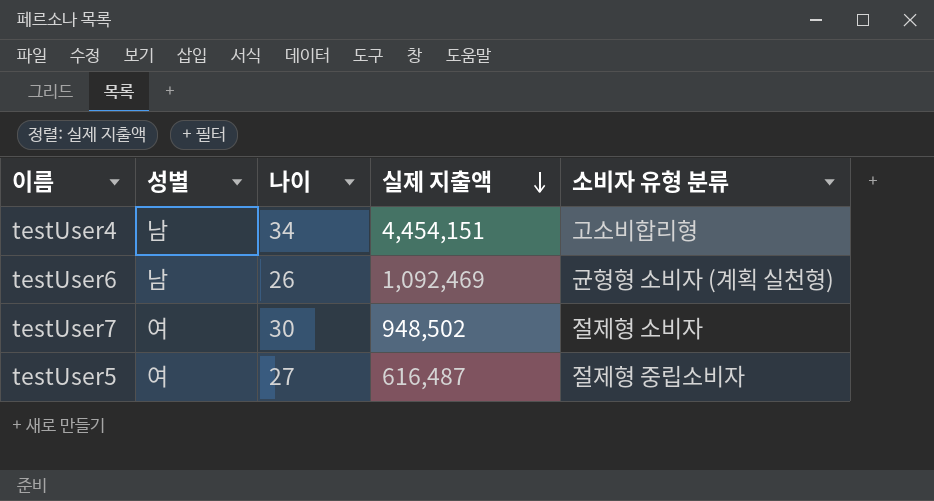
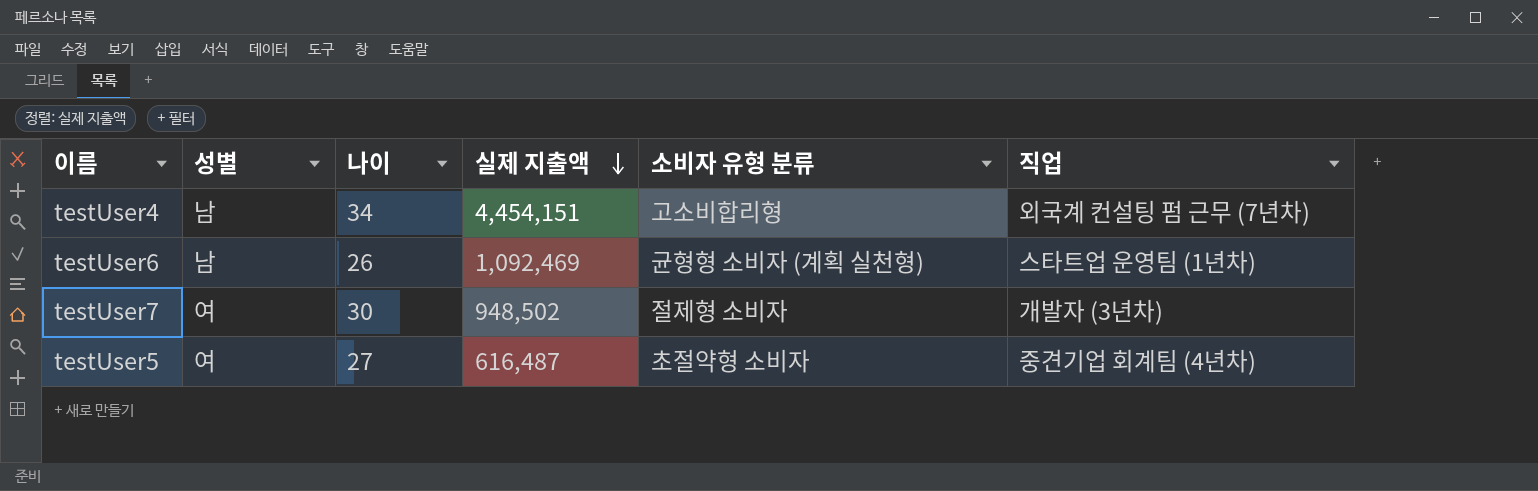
column 직업 | position: none -> 6
testUser5 | 소비자 유형 분류: 절제형 중립소비자 -> 초절약형 소비자

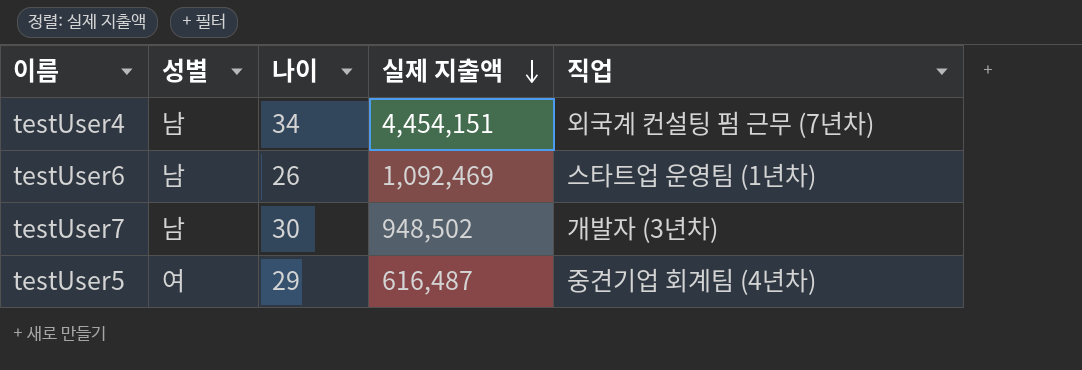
column 소비자 유형 분류 | position: 5 -> none
testUser7 | 성별: 여 -> 남
testUser5 | 나이: 27 -> 29

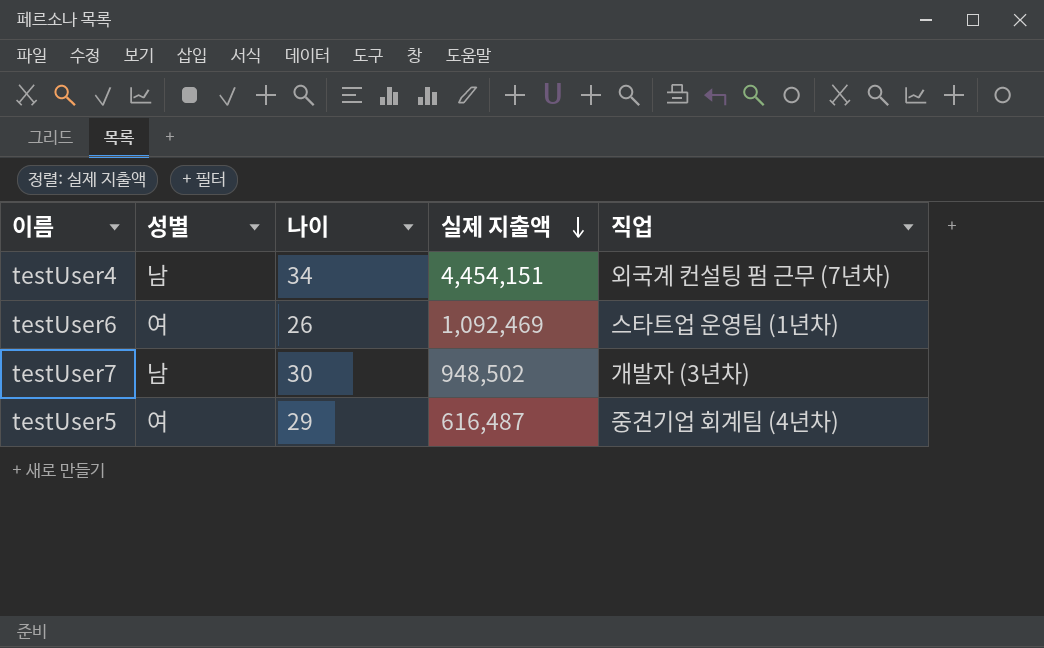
testUser6 | 성별: 남 -> 여

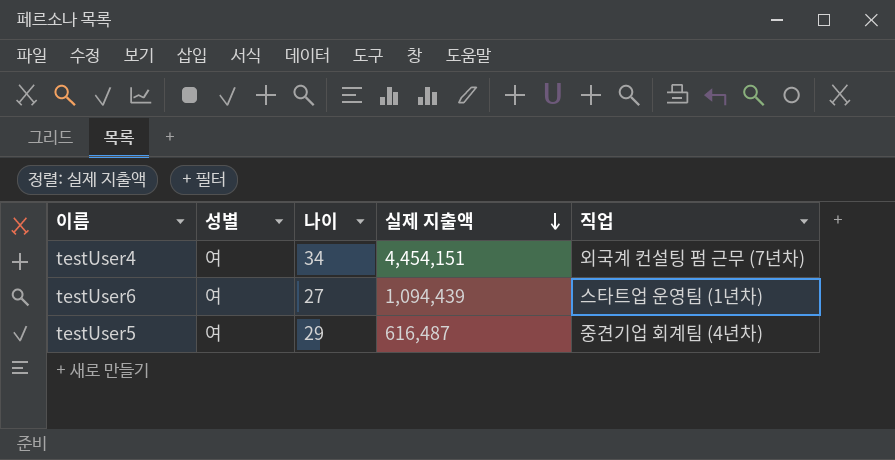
row testUser7: 남 | 30 | 948,502 | 개발자 (3년차) -> none
testUser4 | 성별: 남 -> 여
testUser6 | 나이: 26 -> 27
testUser6 | 실제 지출액: 1,092,469 -> 1,094,439

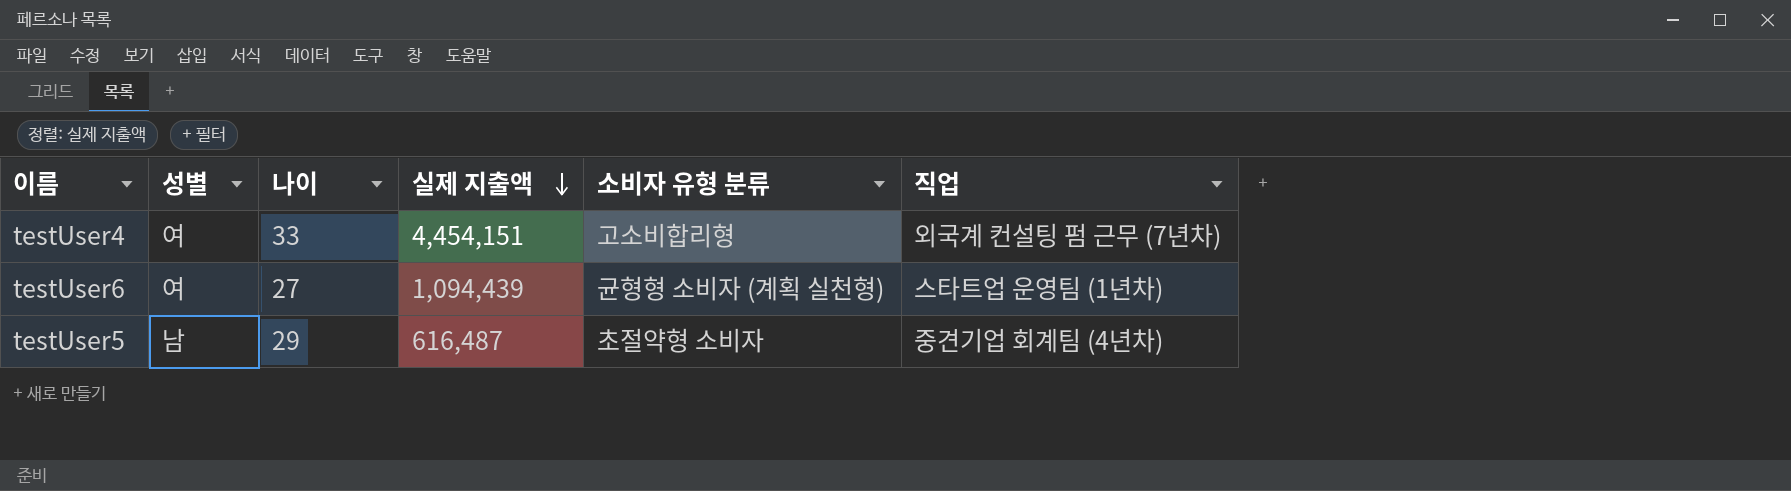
column 소비자 유형 분류 | position: none -> 5
testUser4 | 나이: 34 -> 33
testUser5 | 성별: 여 -> 남

